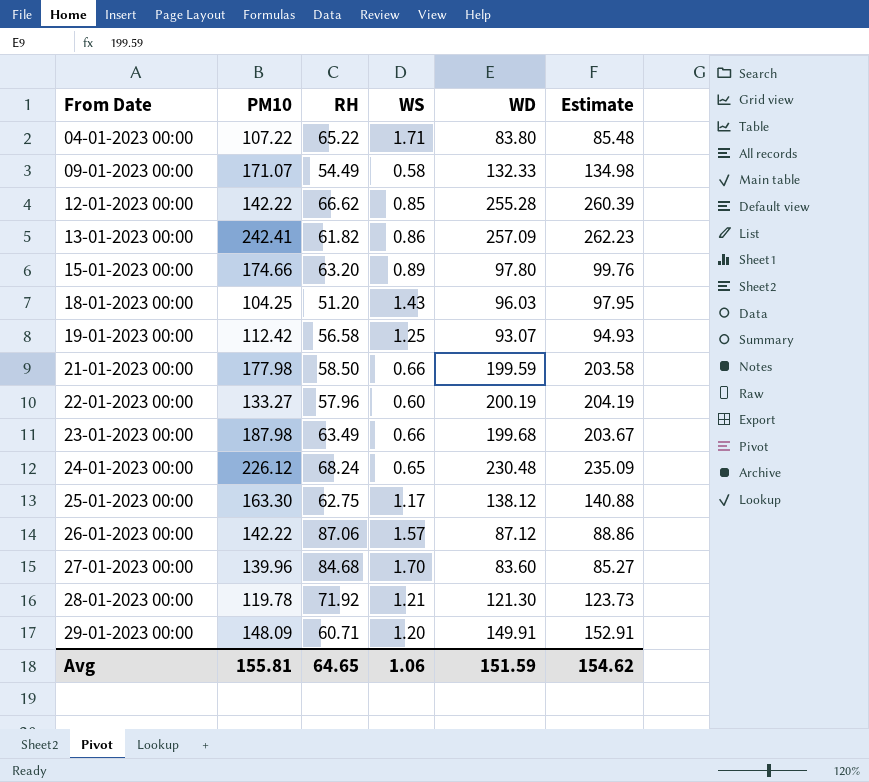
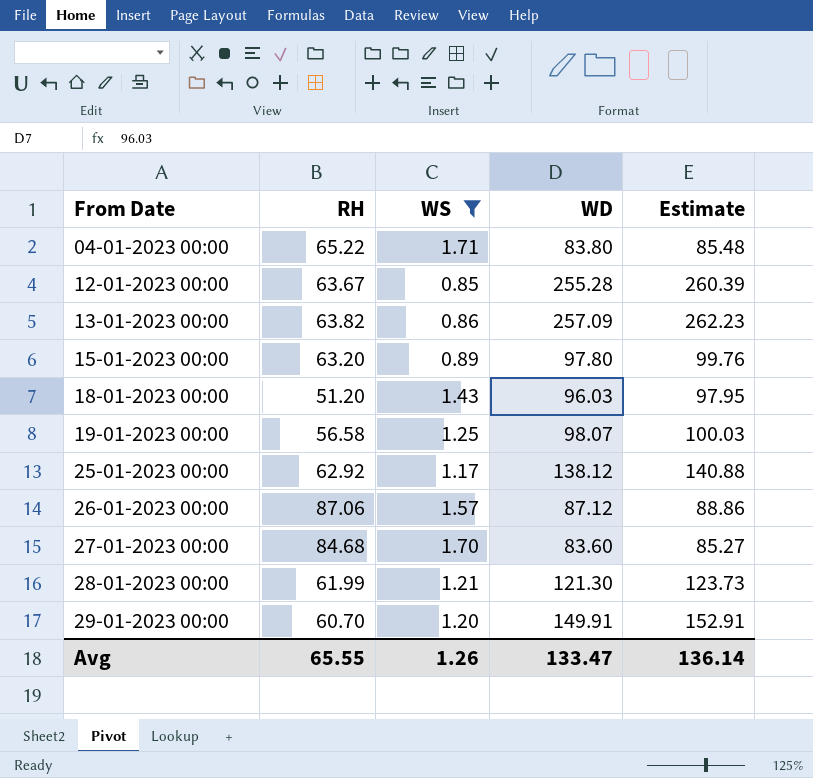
filter: none -> WS >= 0.85
column PM10 | position: 2 -> none
12-01-2023 00:00 | RH: 66.62 -> 63.67
13-01-2023 00:00 | RH: 61.82 -> 63.82
19-01-2023 00:00 | WD: 93.07 -> 98.07
19-01-2023 00:00 | Estimate: 94.93 -> 100.03
25-01-2023 00:00 | RH: 62.75 -> 62.92
28-01-2023 00:00 | RH: 71.92 -> 61.99
29-01-2023 00:00 | RH: 60.71 -> 60.70
Avg | RH: 64.65 -> 65.55
Avg | WS: 1.06 -> 1.26
Avg | WD: 151.59 -> 133.47
Avg | Estimate: 154.62 -> 136.14

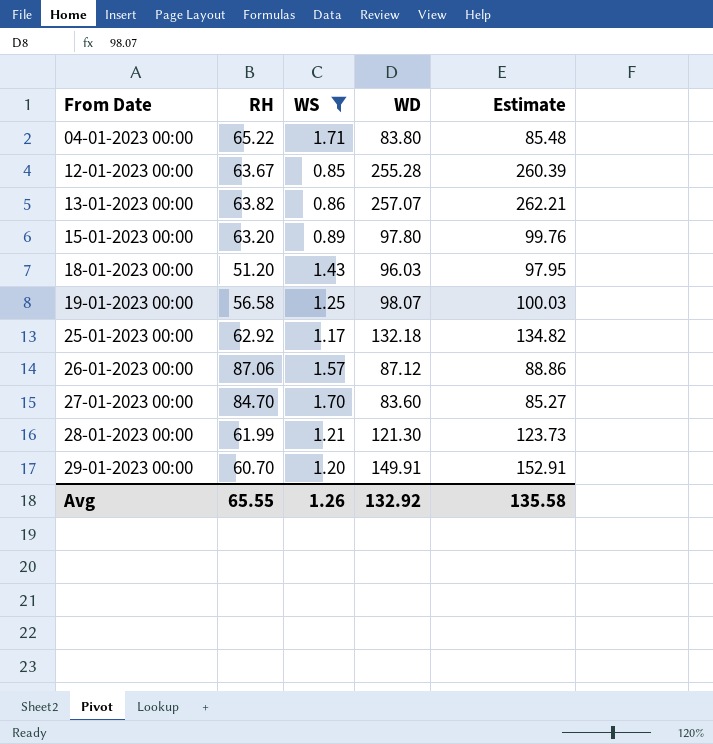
13-01-2023 00:00 | WD: 257.09 -> 257.07
13-01-2023 00:00 | Estimate: 262.23 -> 262.21
25-01-2023 00:00 | WD: 138.12 -> 132.18
25-01-2023 00:00 | Estimate: 140.88 -> 134.82
27-01-2023 00:00 | RH: 84.68 -> 84.70
Avg | WD: 133.47 -> 132.92
Avg | Estimate: 136.14 -> 135.58

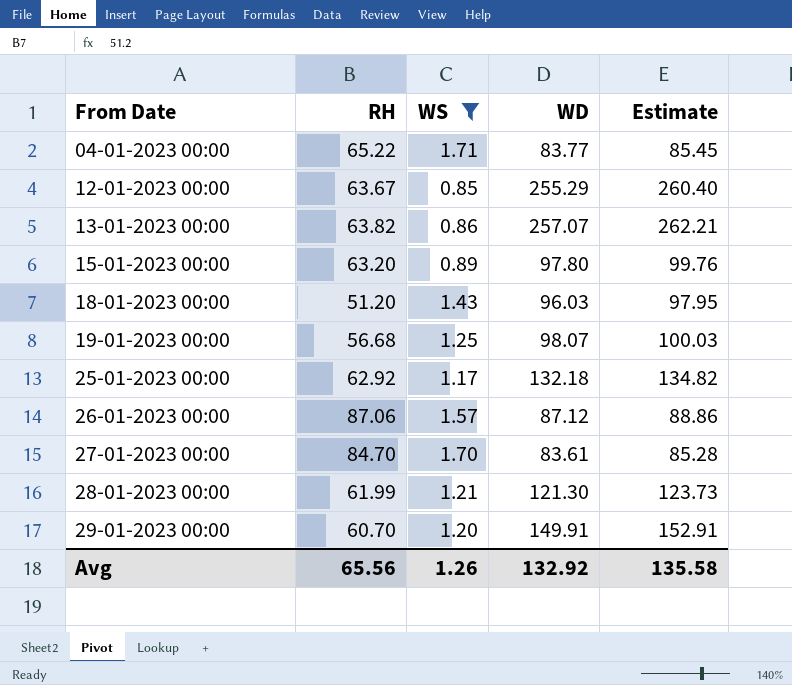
04-01-2023 00:00 | WD: 83.80 -> 83.77
04-01-2023 00:00 | Estimate: 85.48 -> 85.45
12-01-2023 00:00 | WD: 255.28 -> 255.29
12-01-2023 00:00 | Estimate: 260.39 -> 260.40
19-01-2023 00:00 | RH: 56.58 -> 56.68
27-01-2023 00:00 | WD: 83.60 -> 83.61
27-01-2023 00:00 | Estimate: 85.27 -> 85.28
Avg | RH: 65.55 -> 65.56

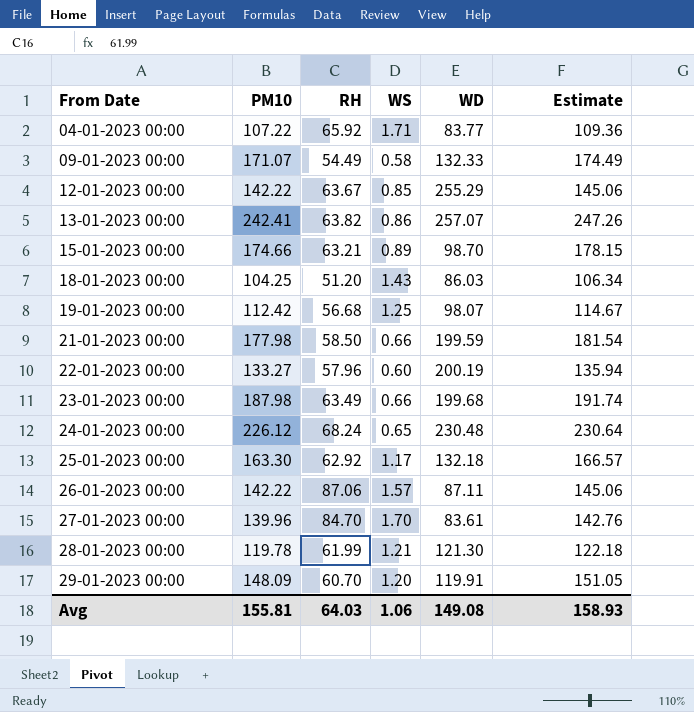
filter: WS >= 0.85 -> none
column PM10 | position: none -> 2
column Estimate | formula: [WD] * 1.02 -> [PM10] * 1.02
04-01-2023 00:00 | RH: 65.22 -> 65.92
15-01-2023 00:00 | RH: 63.20 -> 63.21
15-01-2023 00:00 | WD: 97.80 -> 98.70
18-01-2023 00:00 | WD: 96.03 -> 86.03
26-01-2023 00:00 | WD: 87.12 -> 87.11
29-01-2023 00:00 | WD: 149.91 -> 119.91
Avg | RH: 65.56 -> 64.03
Avg | WS: 1.26 -> 1.06
Avg | WD: 132.92 -> 149.08
Avg | Estimate: 135.58 -> 158.93

